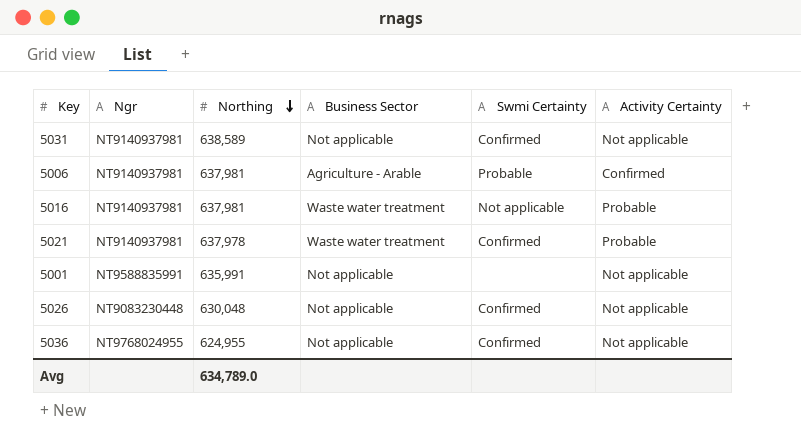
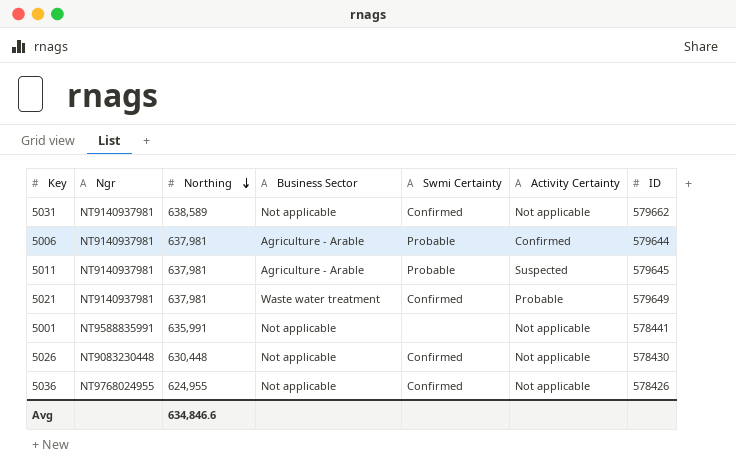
column ID | position: none -> 7
row 5016: NT9140937981 | 637,981 | Waste water treatment | Not applicable | Probable -> none
row 5011: none -> NT9140937981 | 637,981 | Agriculture - Arable | Probable | Suspected | 579645
5021 | Northing: 637,978 -> 637,981
5026 | Northing: 630,048 -> 630,448
Avg | Northing: 634,789.0 -> 634,846.6

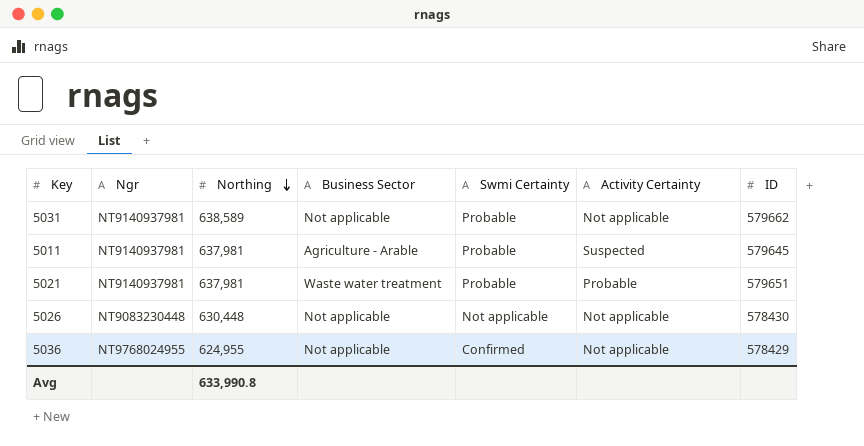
row 5006: NT9140937981 | 637,981 | Agriculture - Arable | Probable | Confirmed | 579644 -> none
row 5001: NT9588835991 | 635,991 | Not applicable | none | Not applicable | 578441 -> none
5031 | Swmi Certainty: Confirmed -> Probable
5021 | Swmi Certainty: Confirmed -> Probable
5021 | ID: 579649 -> 579651
5026 | Swmi Certainty: Confirmed -> Not applicable
5036 | ID: 578426 -> 578429
Avg | Northing: 634,846.6 -> 633,990.8

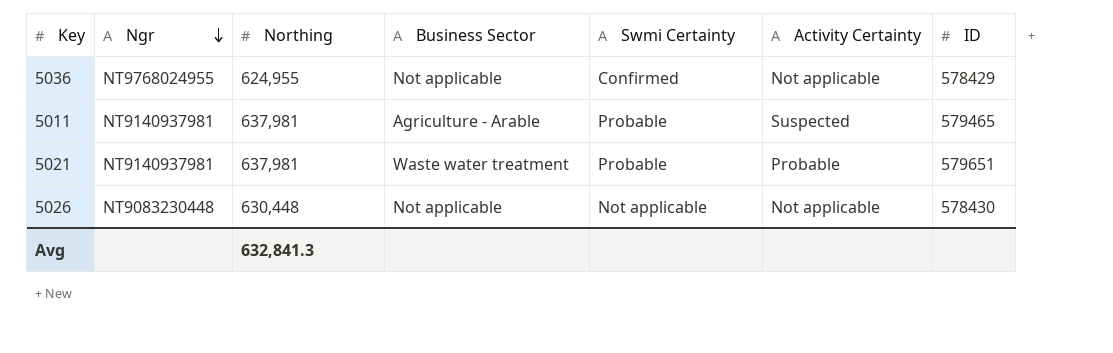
row order: Northing descending -> Ngr descending
row 5031: NT9140937981 | 638,589 | Not applicable | Probable | Not applicable | 579662 -> none
5011 | ID: 579645 -> 579465
Avg | Northing: 633,990.8 -> 632,841.3

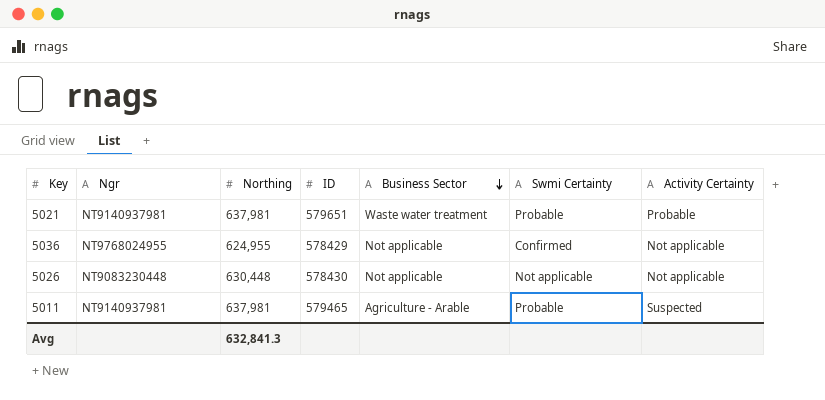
row order: Ngr descending -> Business Sector descending
column ID | position: 7 -> 4

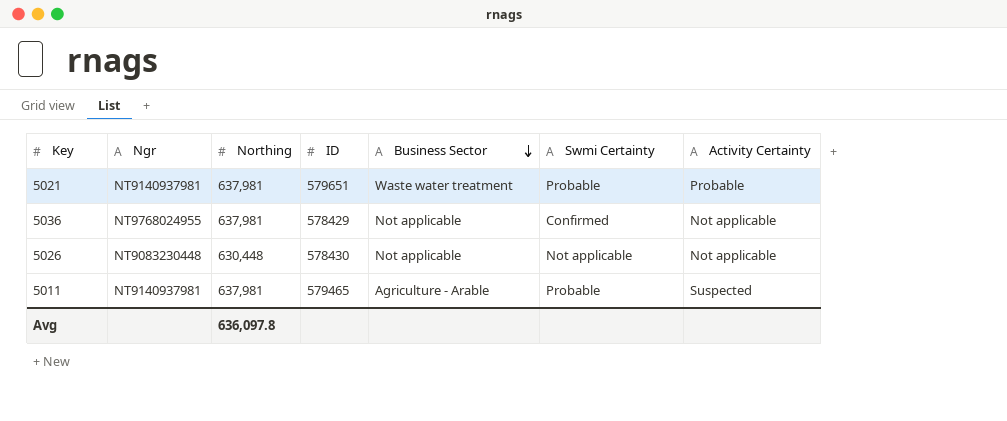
5036 | Northing: 624,955 -> 637,981
Avg | Northing: 632,841.3 -> 636,097.8

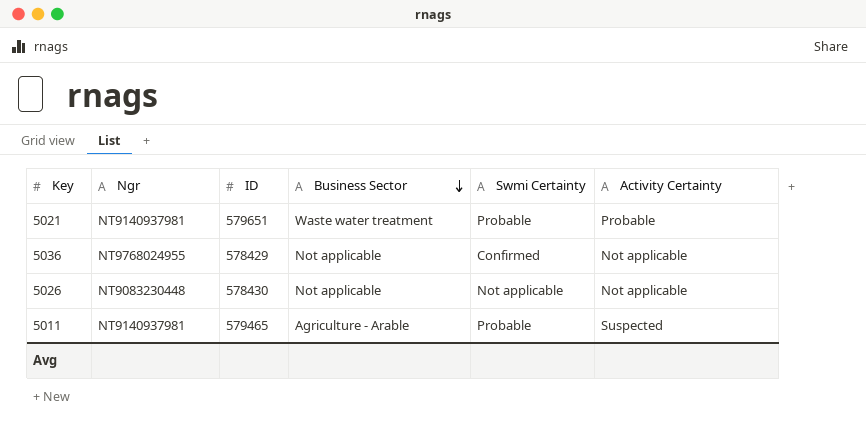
column Northing | position: 3 -> none

